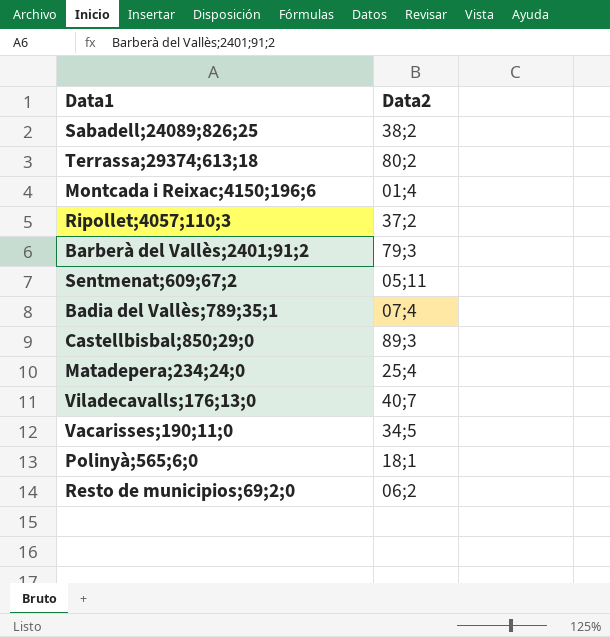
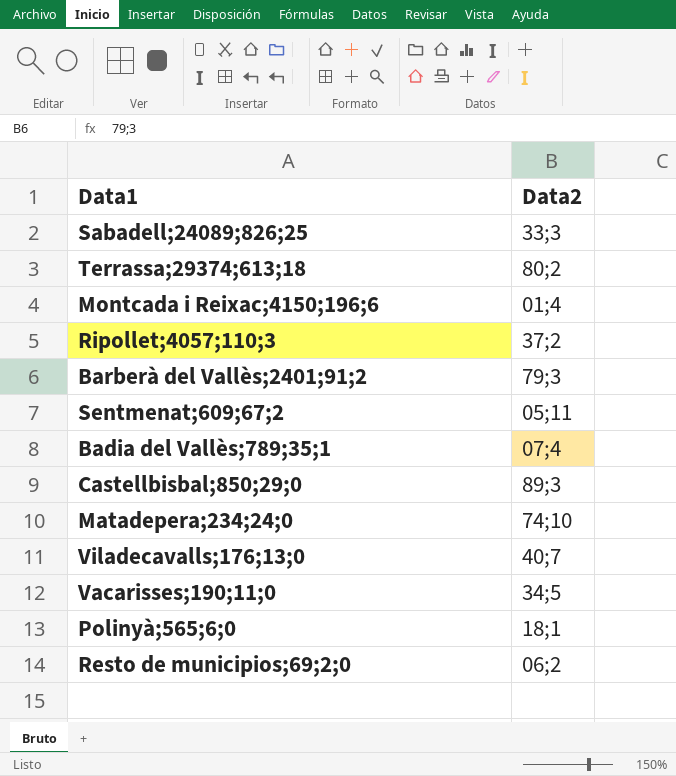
Sabadell;24089;826;25 | Data2: 38;2 -> 33;3
Matadepera;234;24;0 | Data2: 25;4 -> 74;10

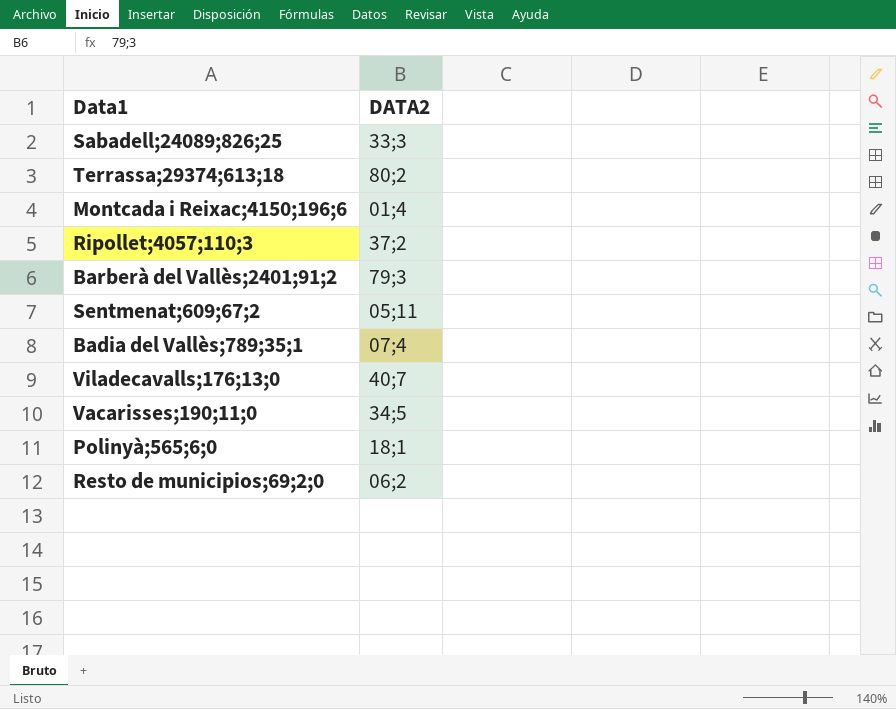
column name: Data2 -> DATA2
row Castellbisbal;850;29;0: 89;3 -> none
row Matadepera;234;24;0: 74;10 -> none

